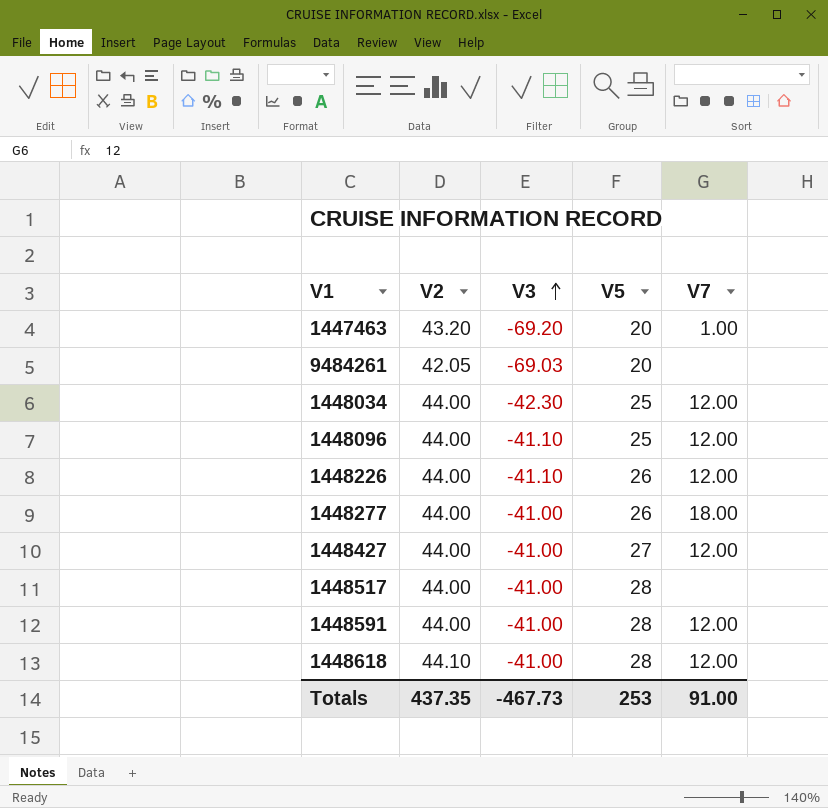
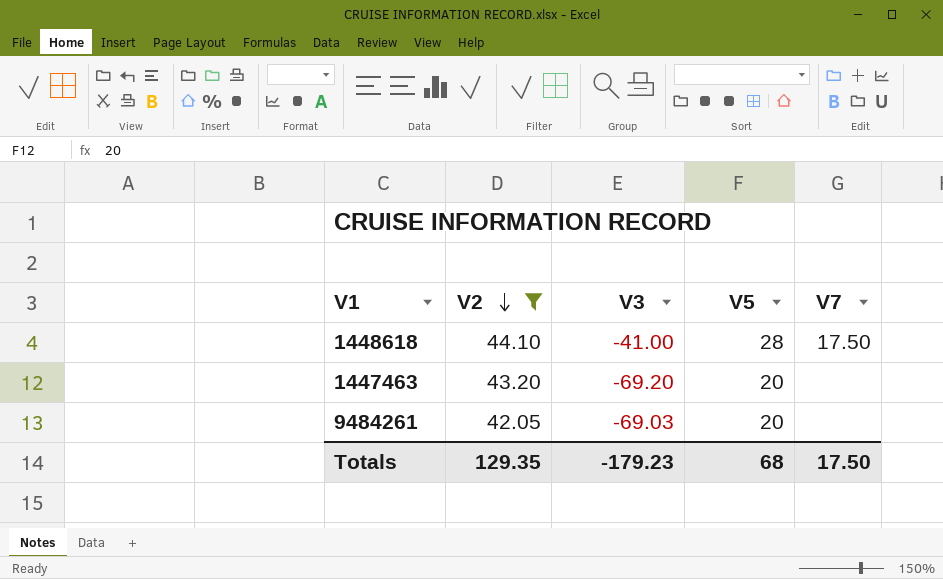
filter: none -> V2 != 44.00
row order: V3 ascending -> V2 descending
1448618 | V7: 12.00 -> 17.50
1447463 | V7: 1.00 -> none
Totals | V2: 437.35 -> 129.35
Totals | V3: -467.73 -> -179.23
Totals | V5: 253 -> 68
Totals | V7: 91.00 -> 17.50

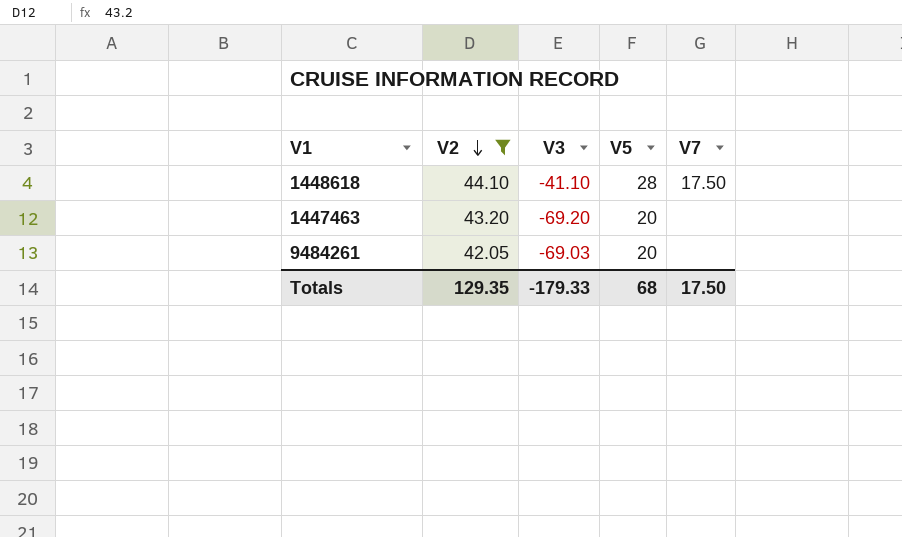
1448618 | V3: -41.00 -> -41.10
Totals | V3: -179.23 -> -179.33

